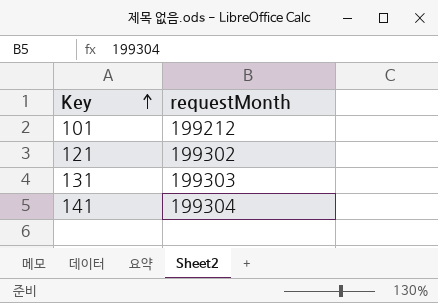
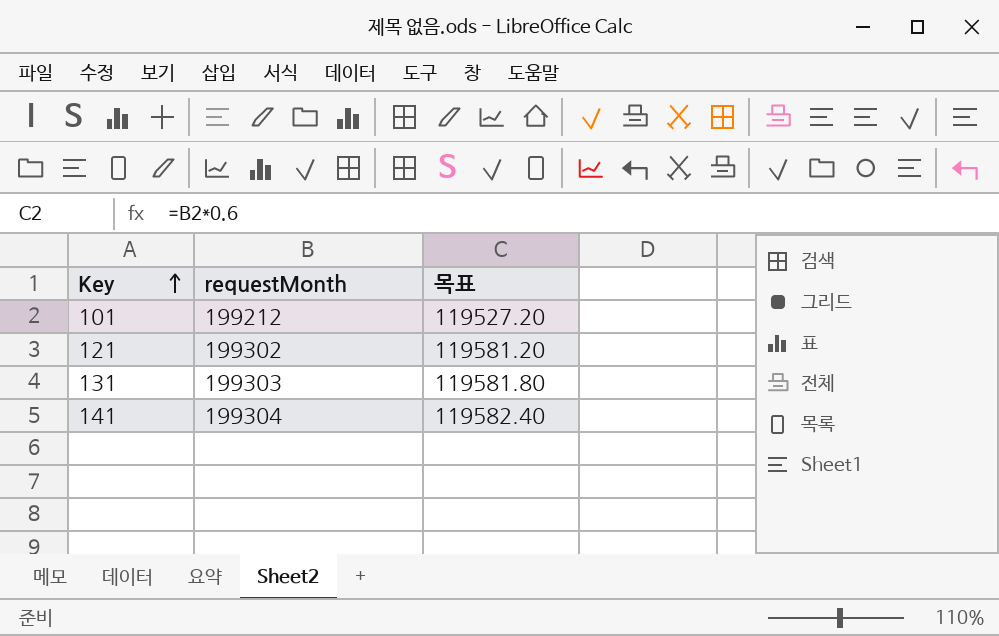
column 목표 | formula: none -> [requestMonth] * 0.6

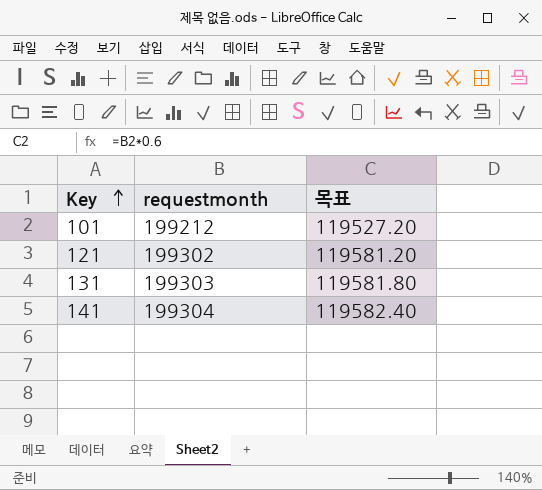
column name: requestMonth -> requestmonth

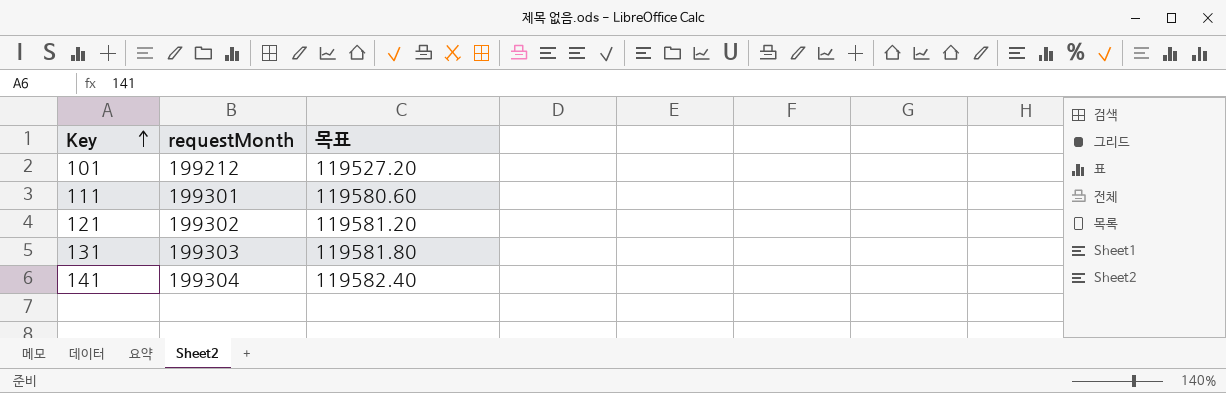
column name: requestmonth -> requestMonth
row 111: none -> 199301 | 119580.60

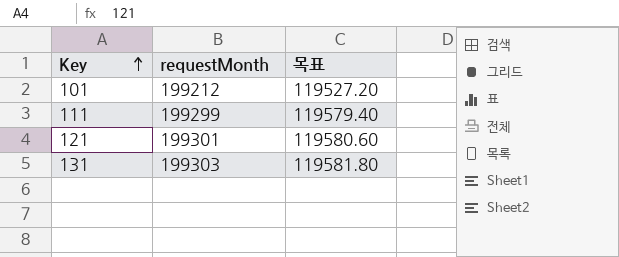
row 141: 199304 | 119582.40 -> none
111 | requestMonth: 199301 -> 199299
111 | 목표: 119580.60 -> 119579.40
121 | requestMonth: 199302 -> 199301
121 | 목표: 119581.20 -> 119580.60

